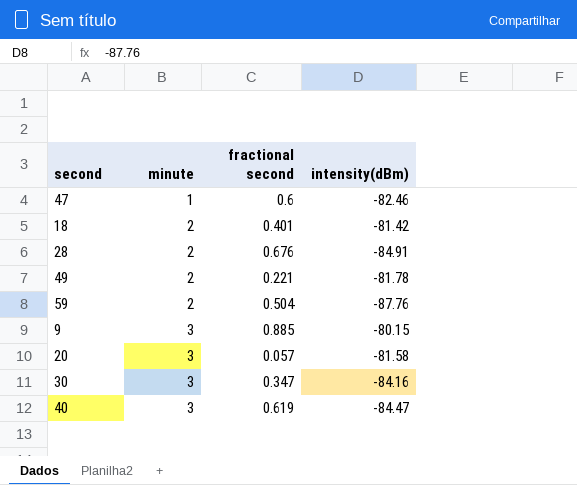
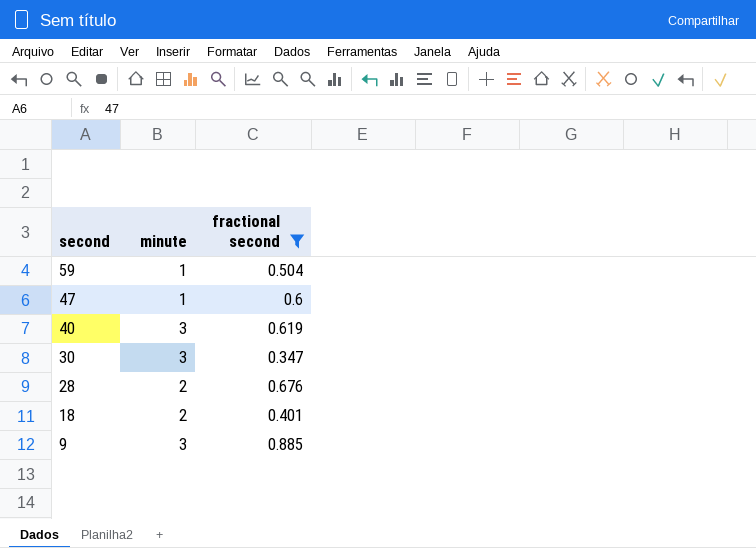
filter: none -> fractional second >= 0.347
row order: minute ascending -> second descending
column intensity(dBm) | position: 4 -> none
59 | minute: 2 -> 1

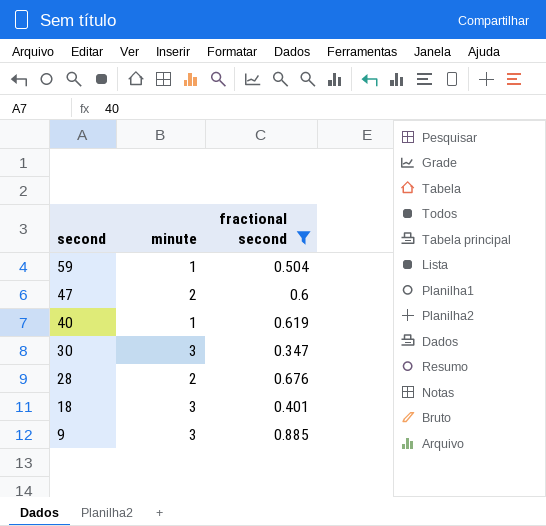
47 | minute: 1 -> 2
40 | minute: 3 -> 1
18 | minute: 2 -> 3

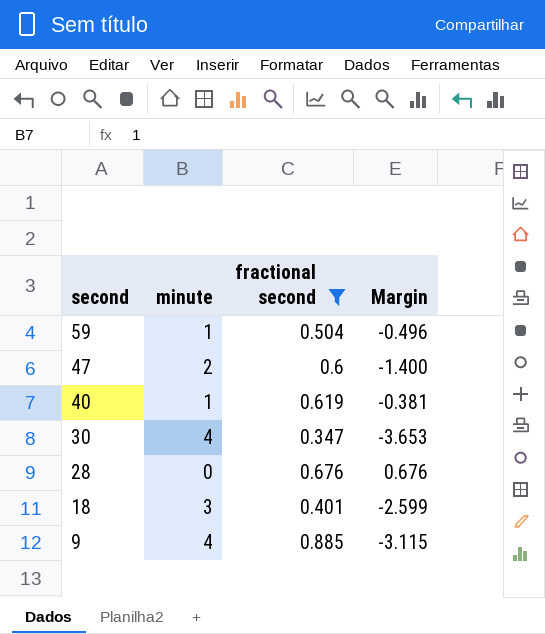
column Margin | formula: none -> [fractional second] - [minute]
30 | minute: 3 -> 4
28 | minute: 2 -> 0
9 | minute: 3 -> 4

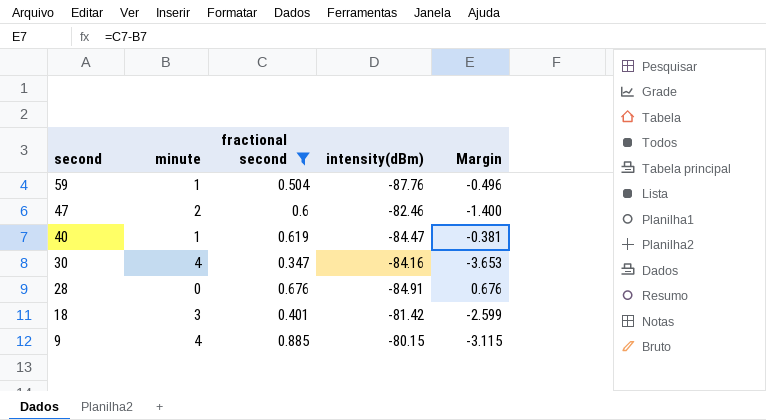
column intensity(dBm) | position: none -> 4

